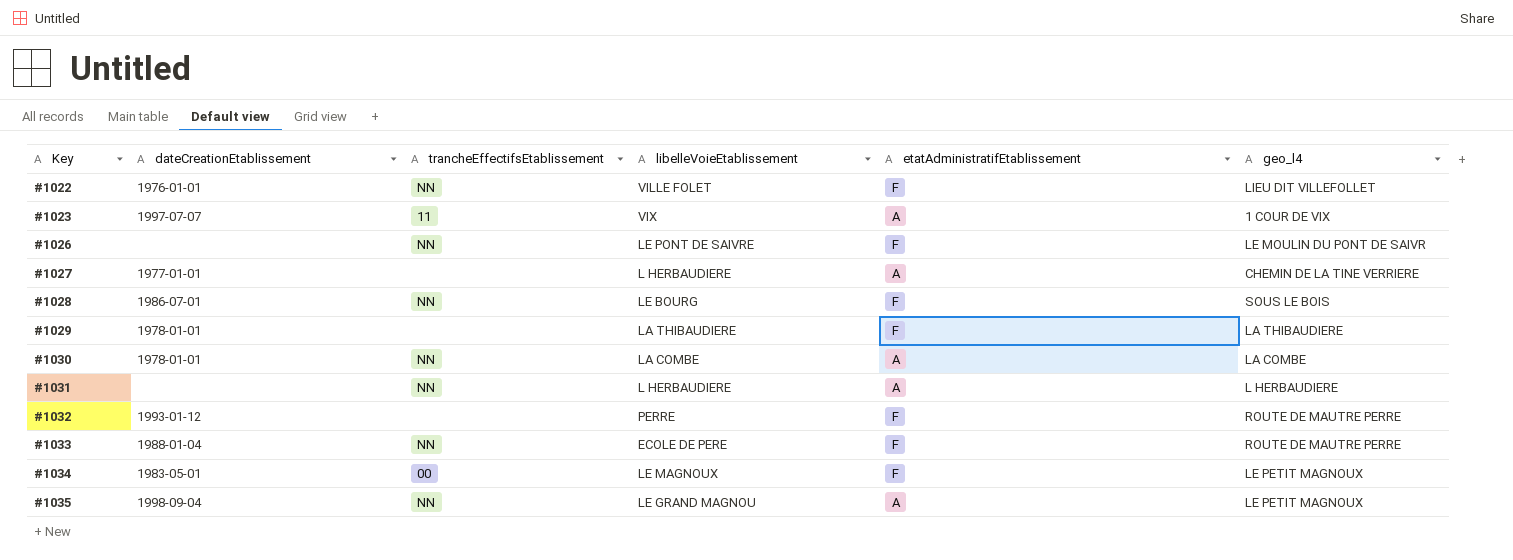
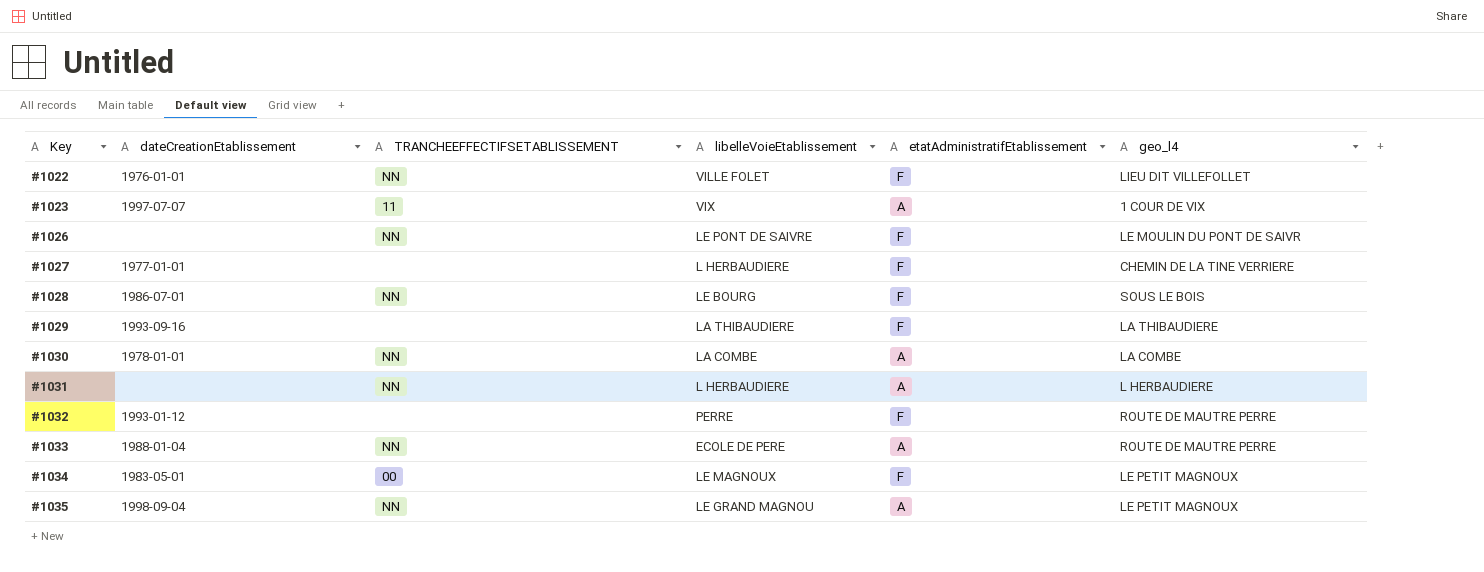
column name: trancheEffectifsEtablissement -> TRANCHEEFFECTIFSETABLISSEMENT
#1027 | etatAdministratifEtablissement: A -> F
#1029 | dateCreationEtablissement: 1978-01-01 -> 1993-09-16
#1033 | etatAdministratifEtablissement: F -> A

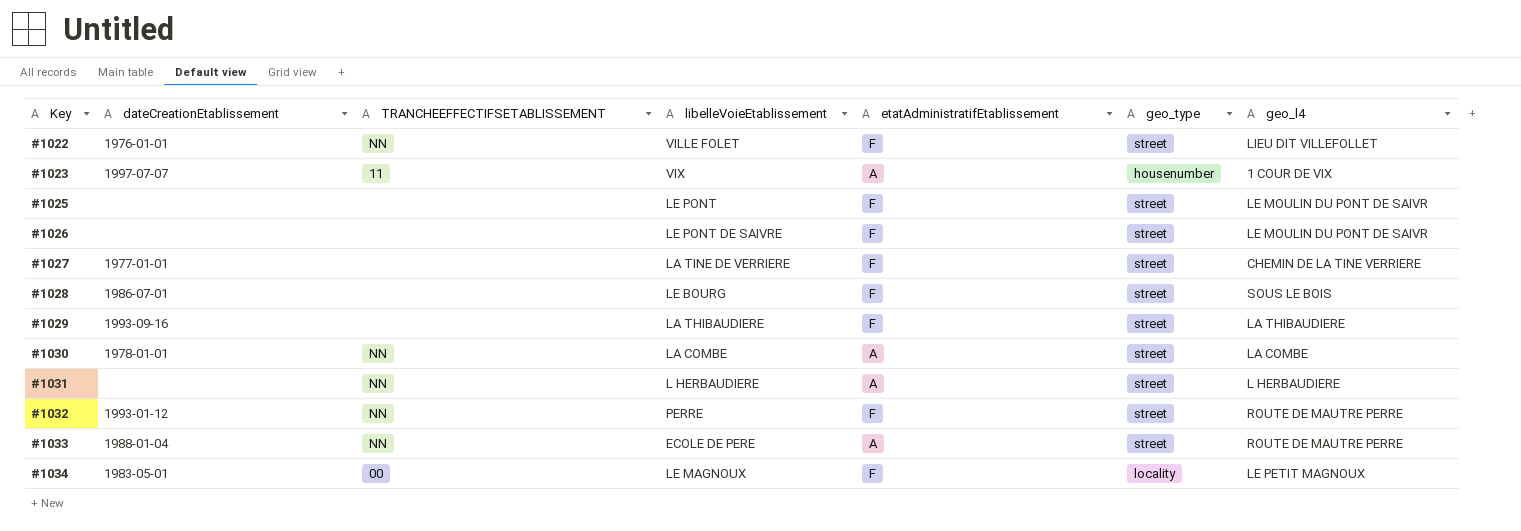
column geo_type | position: none -> 6
row #1035: 1998-09-04 | NN | LE GRAND MAGNOU | A | LE PETIT MAGNOUX -> none
row #1025: none -> none | none | LE PONT | F | street | LE MOULIN DU PONT DE SAIVR
#1026 | TRANCHEEFFECTIFSETABLISSEMENT: NN -> none
#1027 | libelleVoieEtablissement: L HERBAUDIERE -> LA TINE DE VERRIERE
#1028 | TRANCHEEFFECTIFSETABLISSEMENT: NN -> none
#1032 | TRANCHEEFFECTIFSETABLISSEMENT: none -> NN

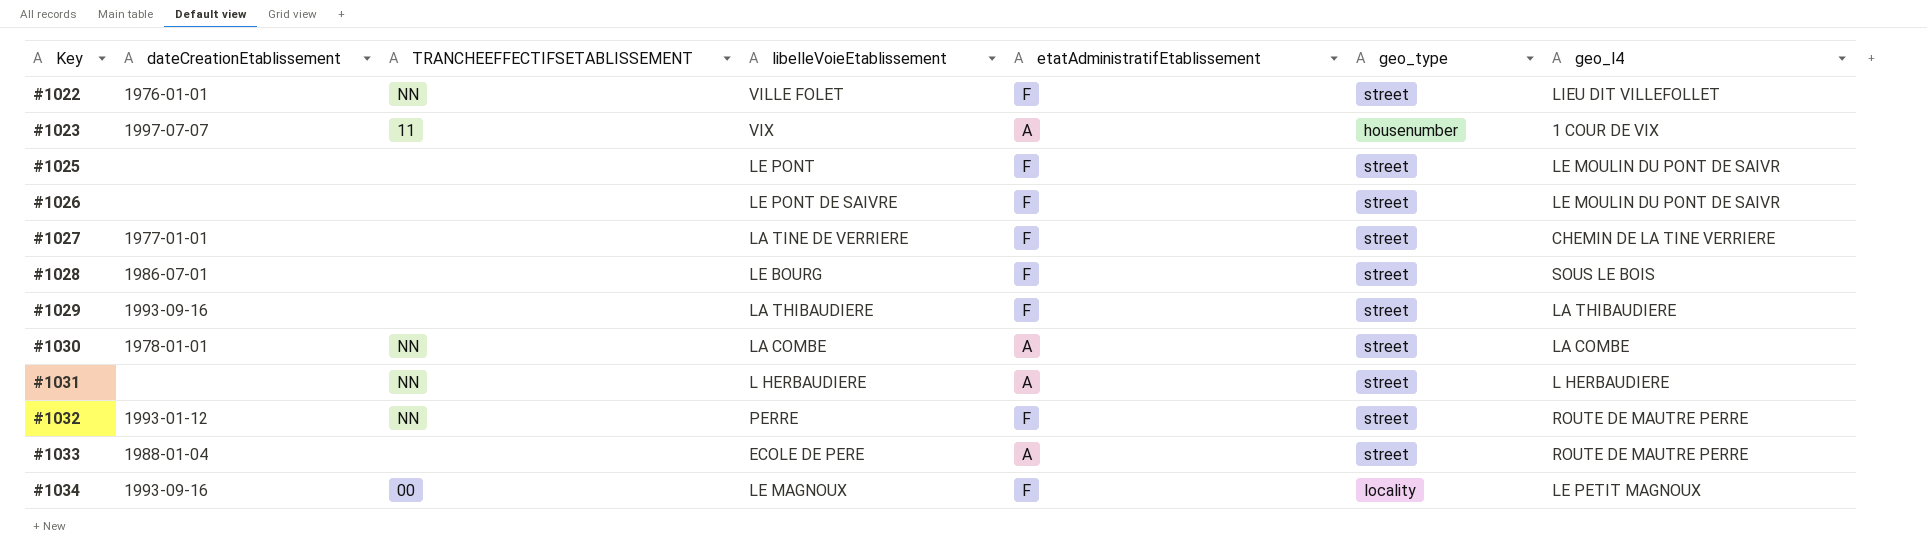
#1033 | TRANCHEEFFECTIFSETABLISSEMENT: NN -> none
#1034 | dateCreationEtablissement: 1983-05-01 -> 1993-09-16

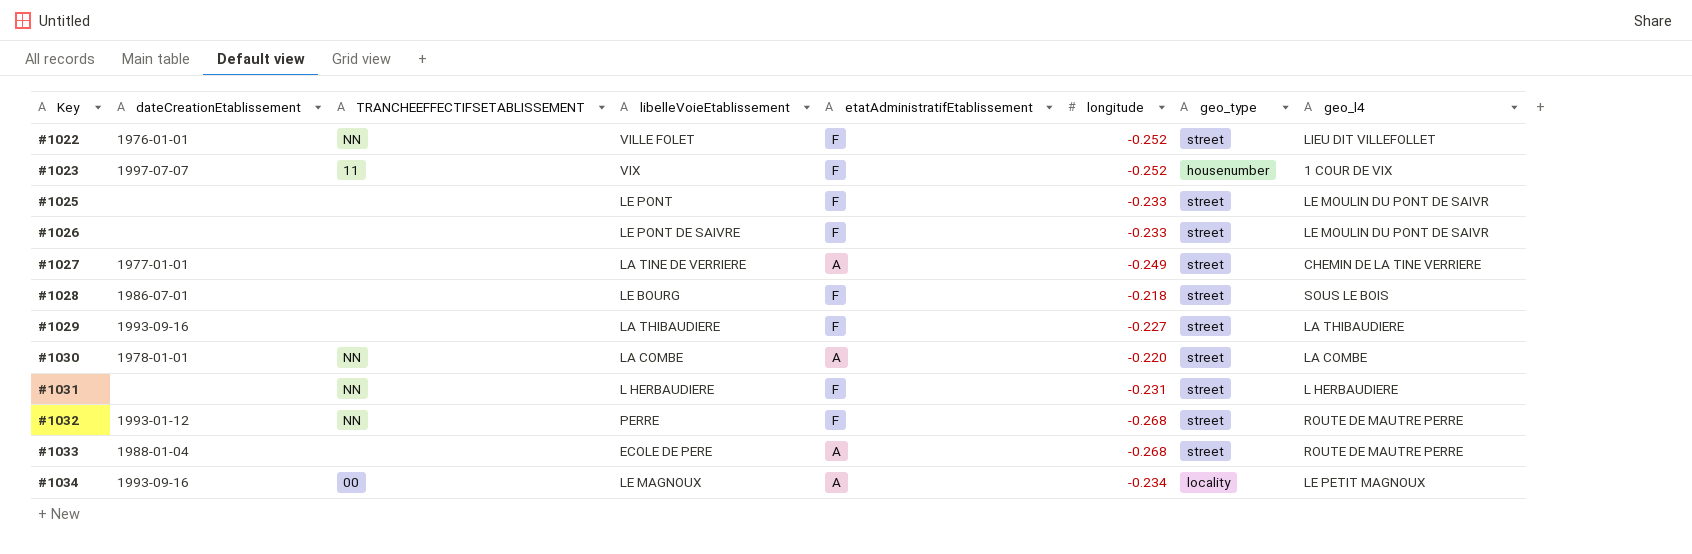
column longitude | position: none -> 6
#1023 | etatAdministratifEtablissement: A -> F
#1027 | etatAdministratifEtablissement: F -> A
#1031 | etatAdministratifEtablissement: A -> F
#1034 | etatAdministratifEtablissement: F -> A

